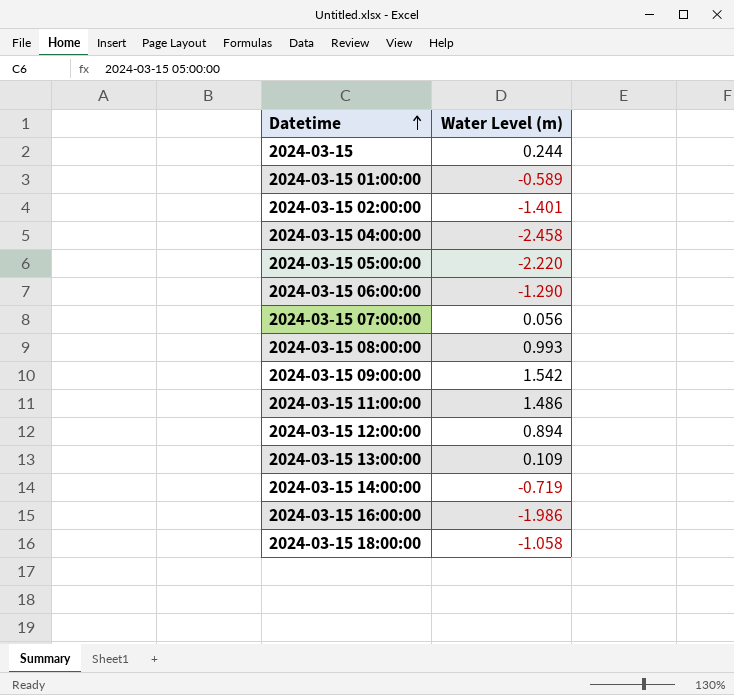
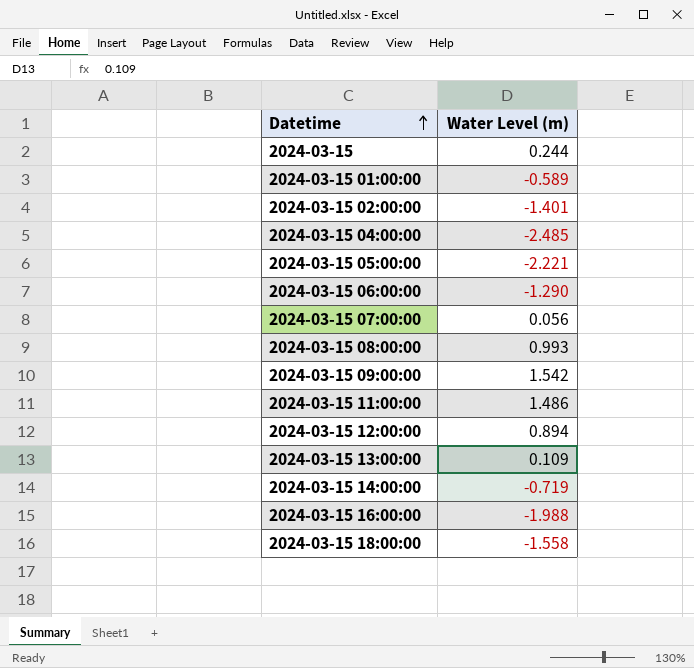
2024-03-15 04:00:00 | Water Level (m): -2.458 -> -2.485
2024-03-15 05:00:00 | Water Level (m): -2.220 -> -2.221
2024-03-15 16:00:00 | Water Level (m): -1.986 -> -1.988
2024-03-15 18:00:00 | Water Level (m): -1.058 -> -1.558

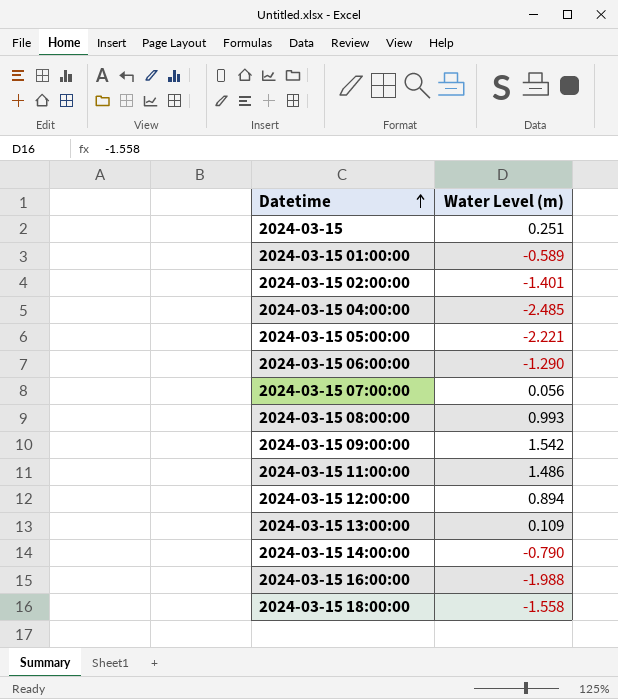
2024-03-15 | Water Level (m): 0.244 -> 0.251
2024-03-15 14:00:00 | Water Level (m): -0.719 -> -0.790

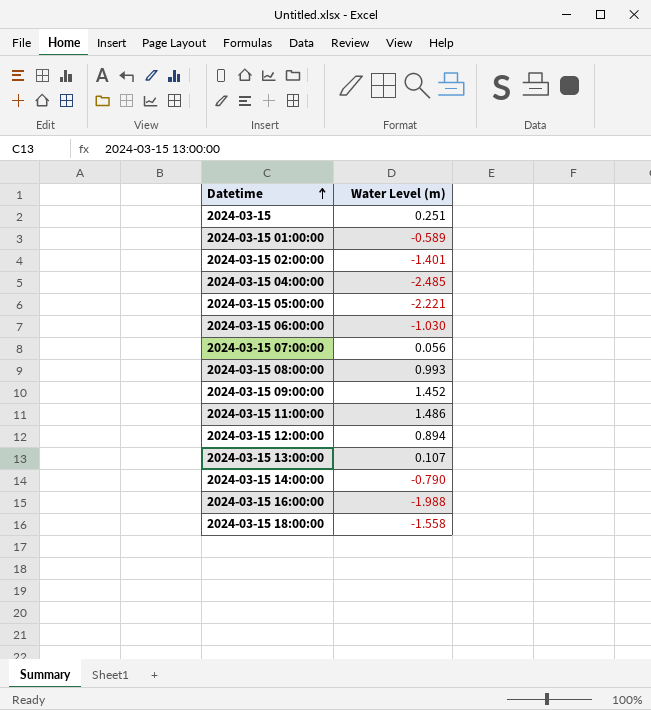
2024-03-15 06:00:00 | Water Level (m): -1.290 -> -1.030
2024-03-15 09:00:00 | Water Level (m): 1.542 -> 1.452
2024-03-15 13:00:00 | Water Level (m): 0.109 -> 0.107

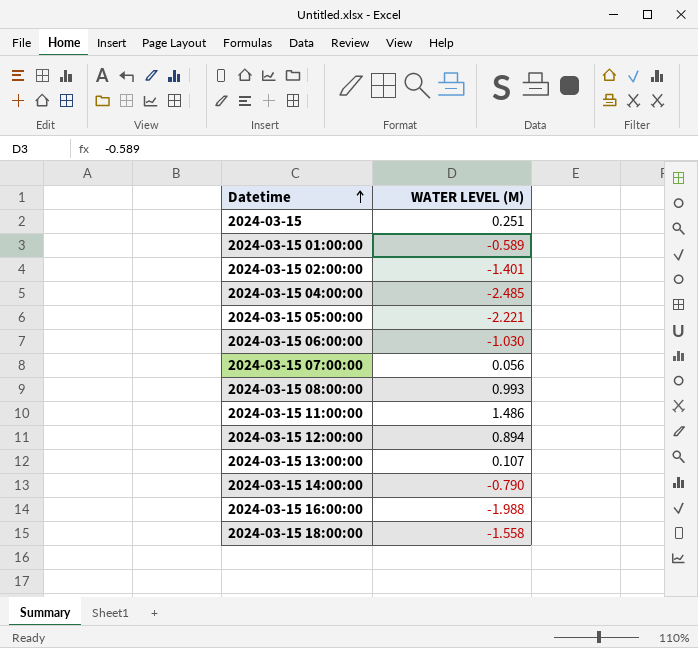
column name: Water Level (m) -> WATER LEVEL (M)
row 2024-03-15 09:00:00: 1.452 -> none

